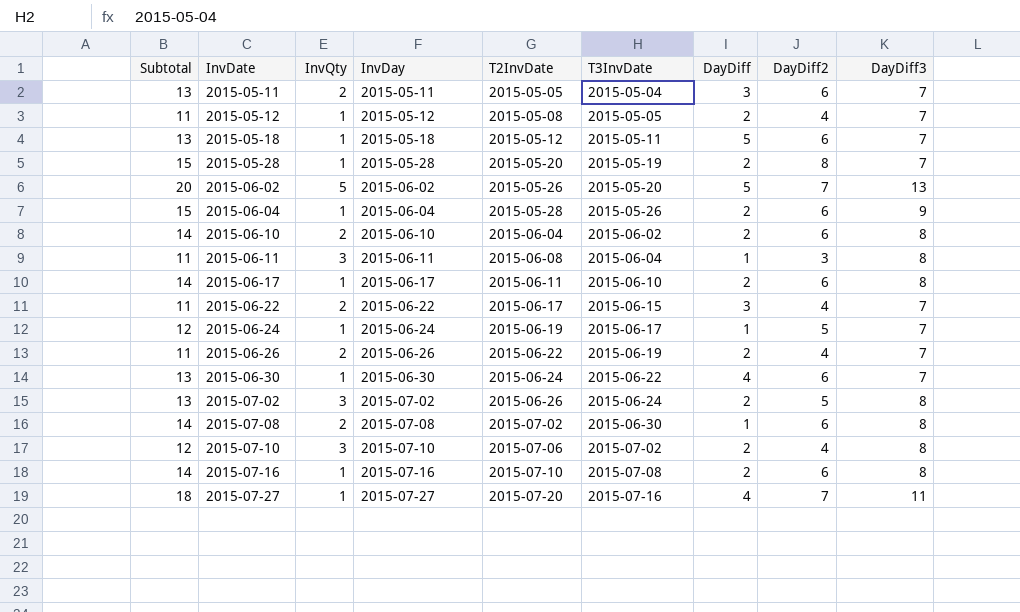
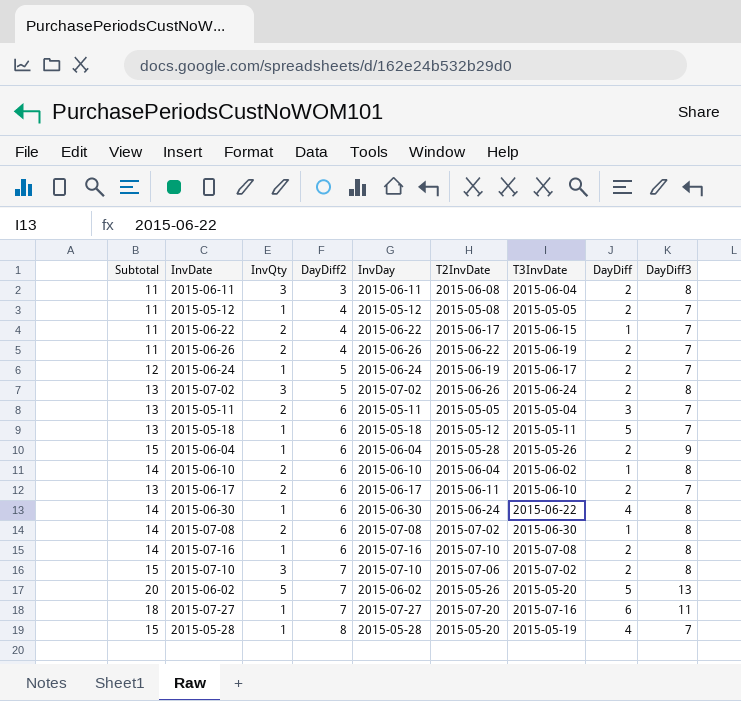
row order: InvDate ascending -> DayDiff2 ascending
column DayDiff2 | position: 8 -> 4
2015-06-11 | DayDiff: 1 -> 2
2015-06-22 | DayDiff: 3 -> 1
2015-06-24 | DayDiff: 1 -> 2
2015-06-10 | DayDiff: 2 -> 1
2015-06-17 | Subtotal: 14 -> 13
2015-06-17 | InvQty: 1 -> 2
2015-06-17 | DayDiff3: 8 -> 7
2015-06-30 | Subtotal: 13 -> 14
2015-06-30 | DayDiff3: 7 -> 8
2015-07-10 | Subtotal: 12 -> 15
2015-07-10 | DayDiff2: 4 -> 7
2015-07-27 | DayDiff: 4 -> 6
2015-05-28 | DayDiff: 2 -> 4

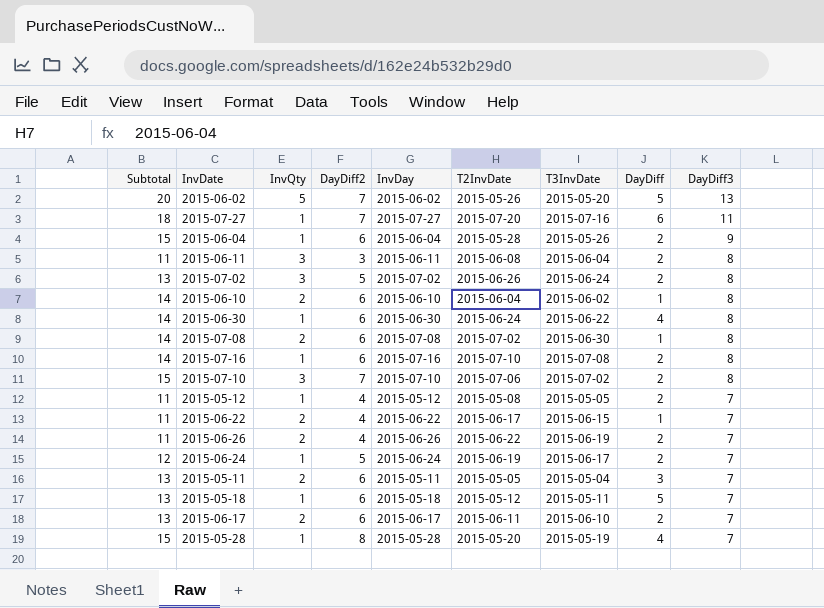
row order: DayDiff2 ascending -> DayDiff3 descending

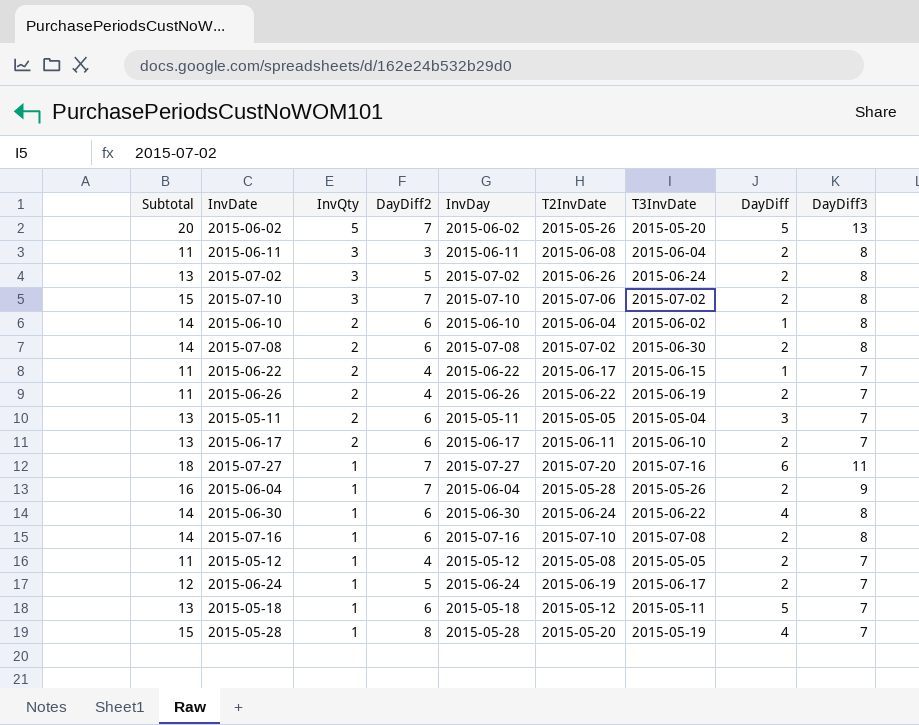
row order: DayDiff3 descending -> InvQty descending
2015-07-08 | DayDiff: 1 -> 2
2015-06-04 | Subtotal: 15 -> 16
2015-06-04 | DayDiff2: 6 -> 7

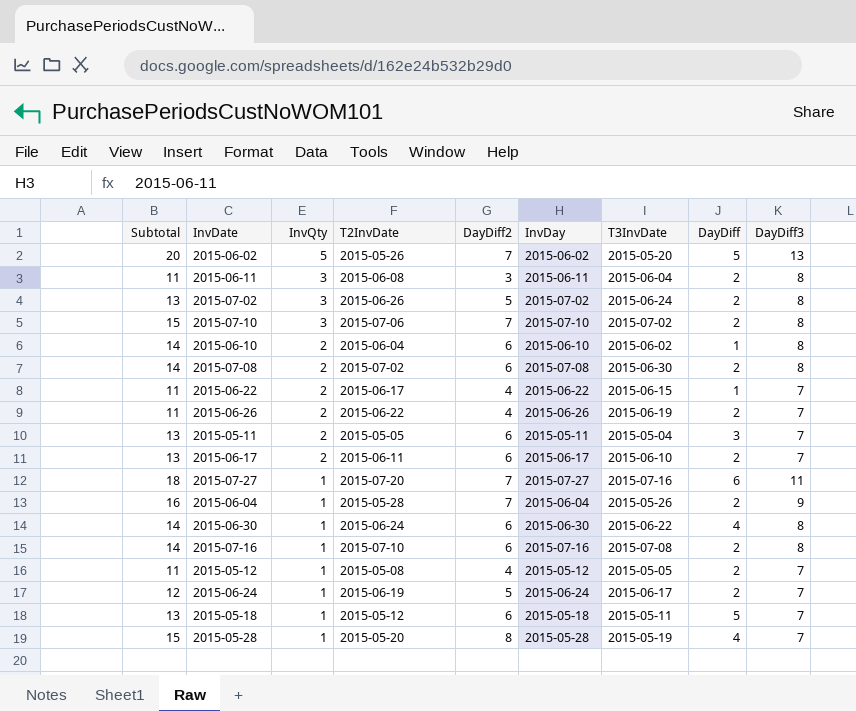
column T2InvDate | position: 6 -> 4

